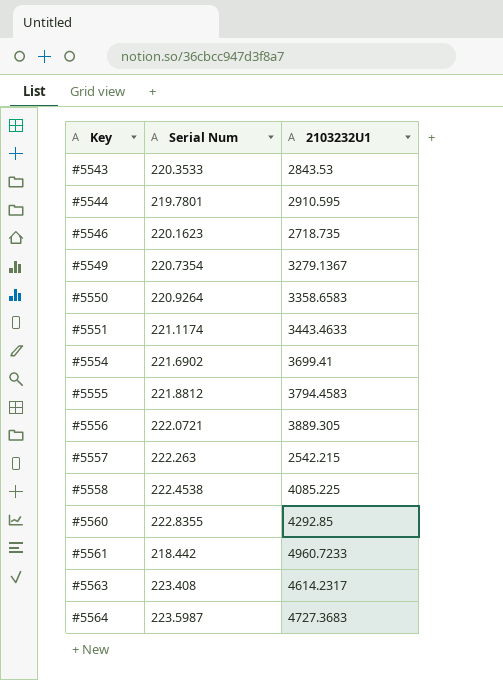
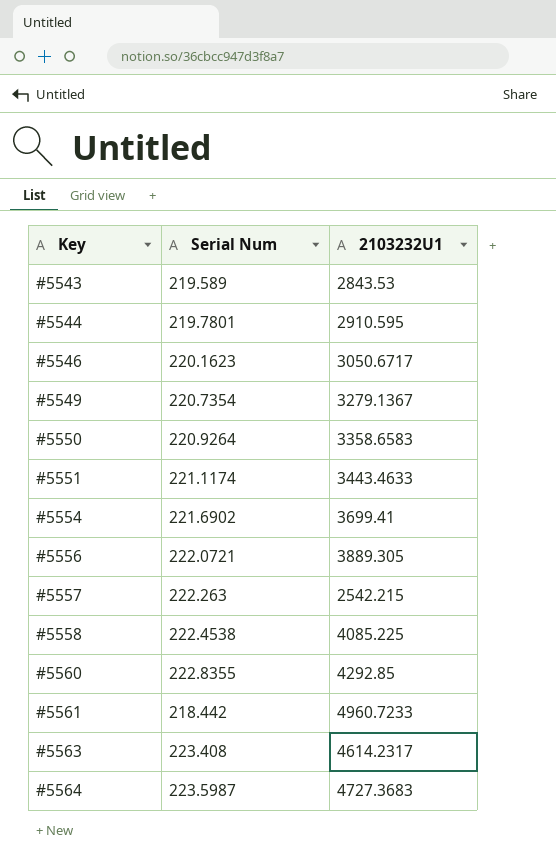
row #5555: 221.8812 | 3794.4583 -> none
#5543 | Serial Num: 220.3533 -> 219.589
#5546 | 2103232U1: 2718.735 -> 3050.6717

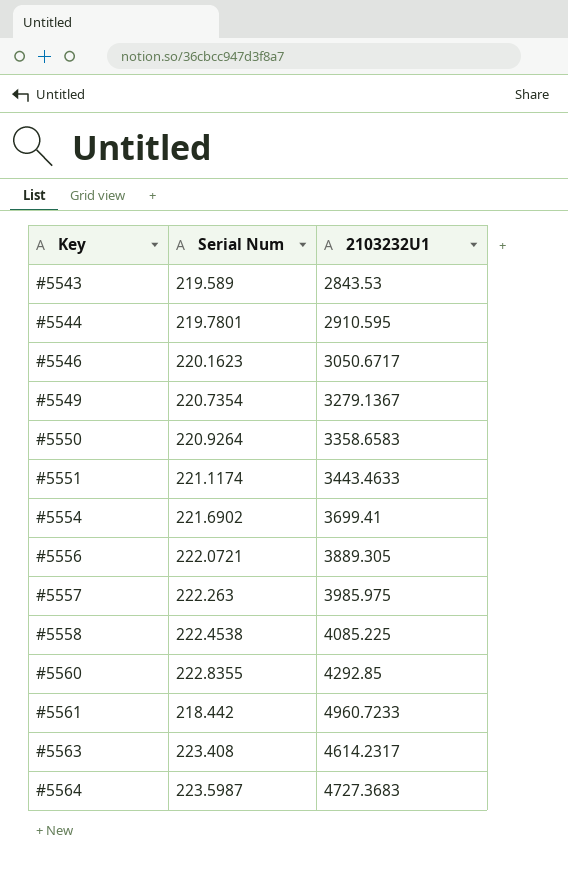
#5557 | 2103232U1: 2542.215 -> 3985.975

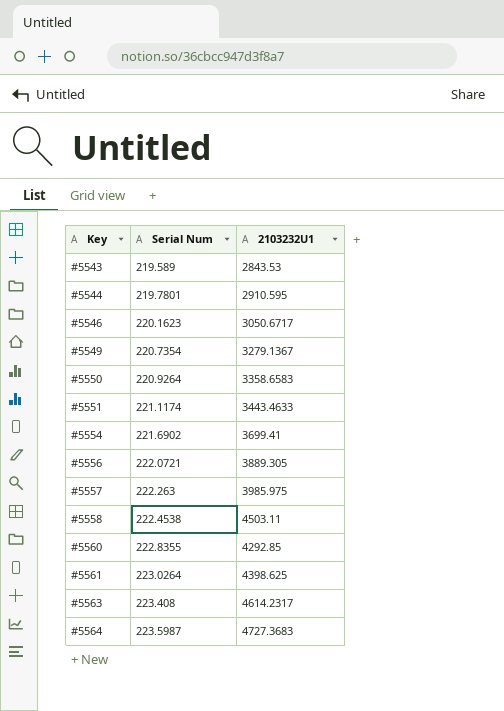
#5558 | 2103232U1: 4085.225 -> 4503.11
#5561 | Serial Num: 218.442 -> 223.0264
#5561 | 2103232U1: 4960.7233 -> 4398.625

